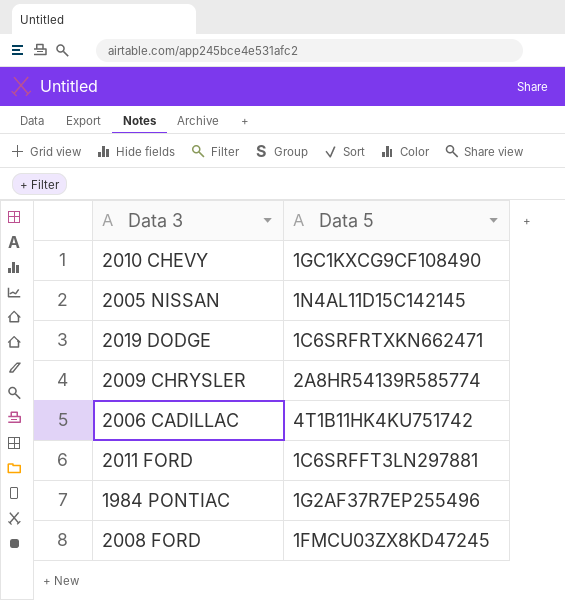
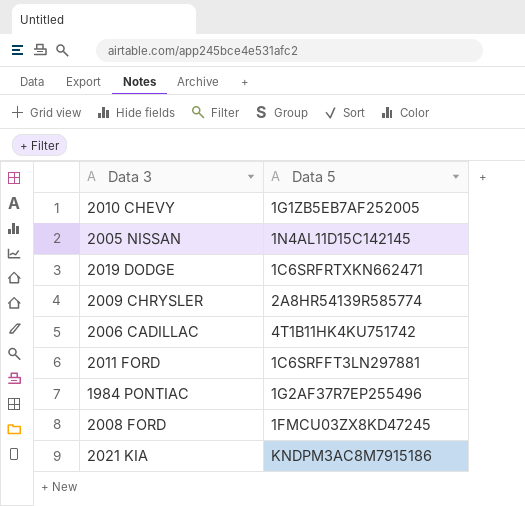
2010 CHEVY | Data 5: 1GC1KXCG9CF108490 -> 1G1ZB5EB7AF252005
row 2021 KIA: none -> KNDPM3AC8M7915186

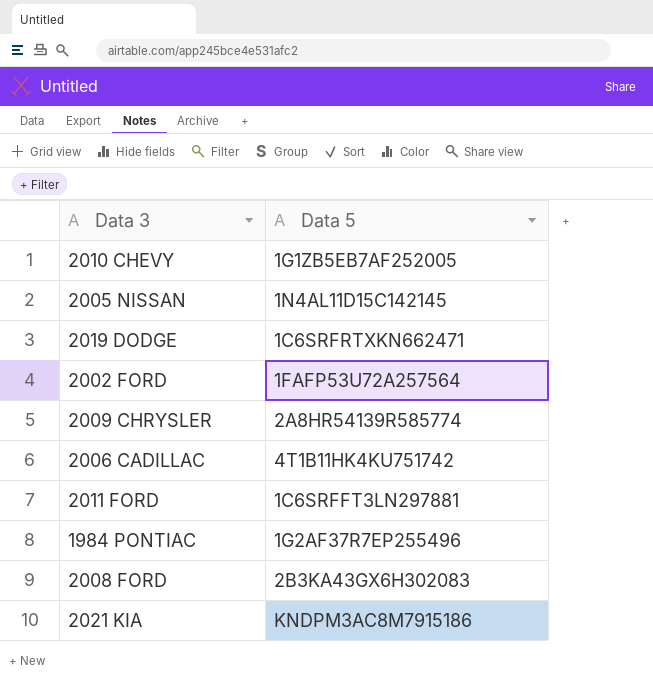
row 2002 FORD: none -> 1FAFP53U72A257564
2008 FORD | Data 5: 1FMCU03ZX8KD47245 -> 2B3KA43GX6H302083

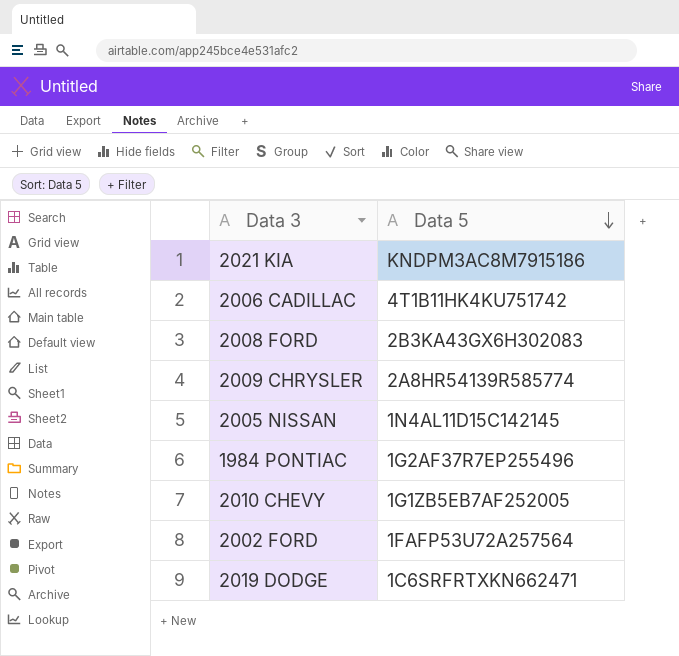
row order: none -> Data 5 descending
row 2011 FORD: 1C6SRFFT3LN297881 -> none

